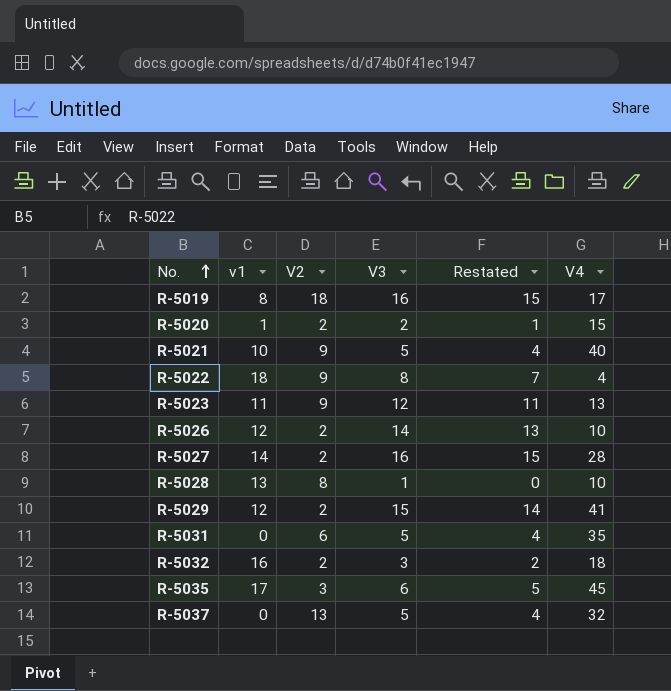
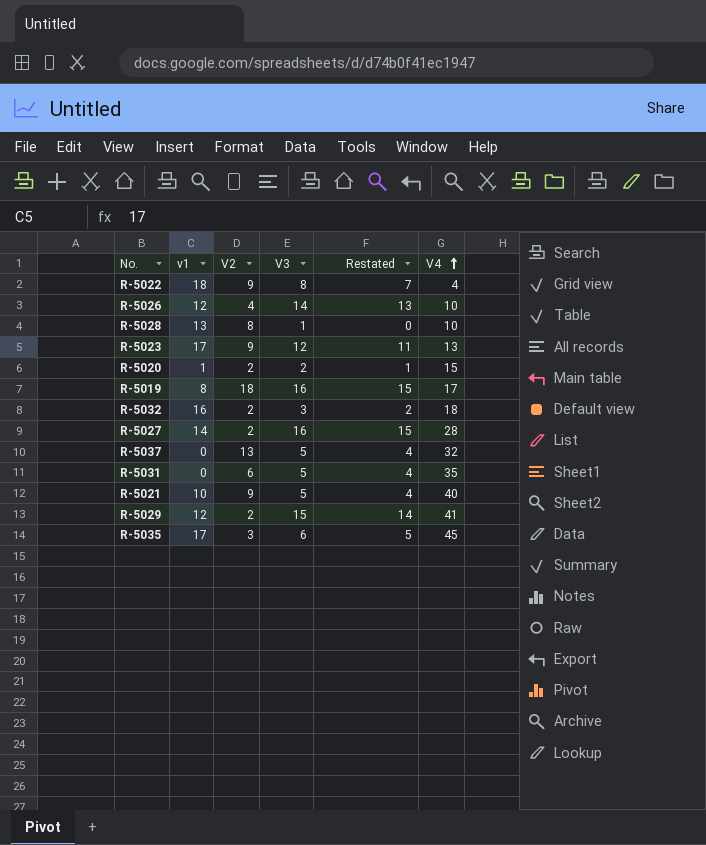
row order: No. ascending -> V4 ascending
R-5026 | V2: 2 -> 4
R-5023 | v1: 11 -> 17

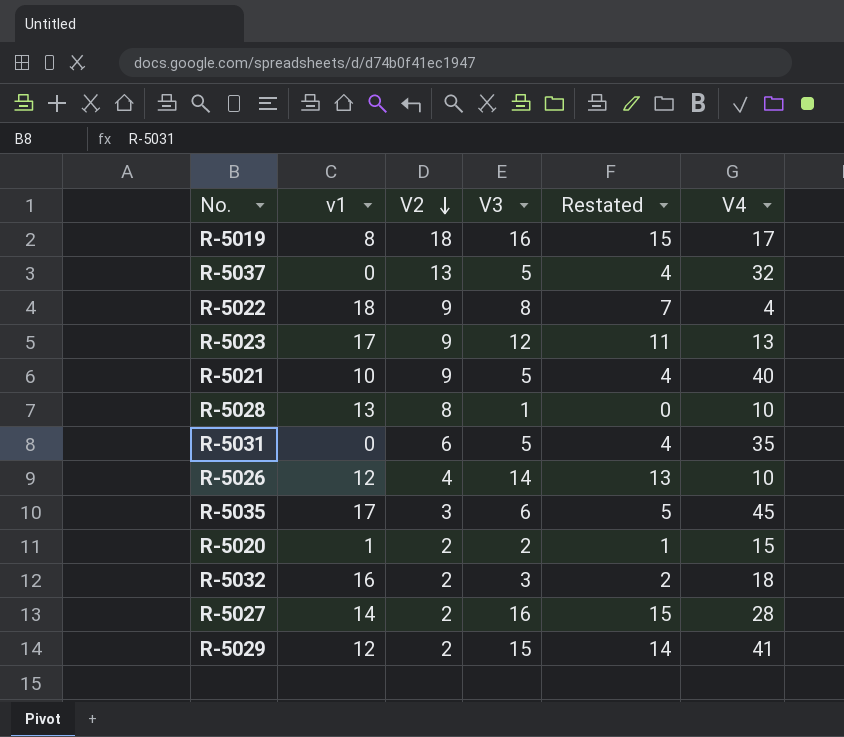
row order: V4 ascending -> V2 descending

